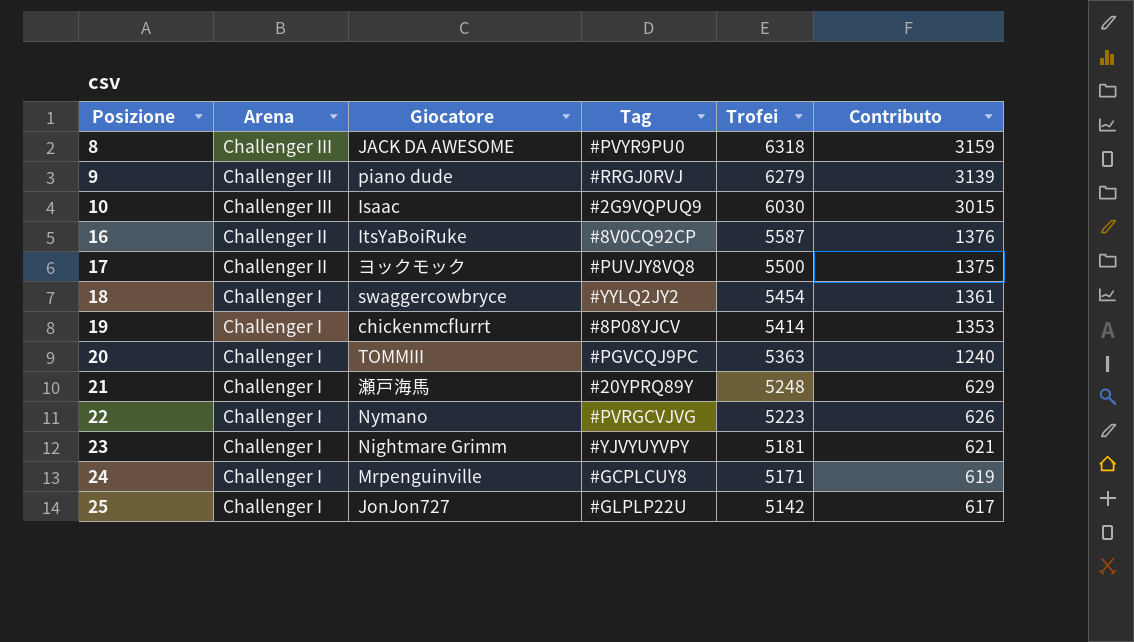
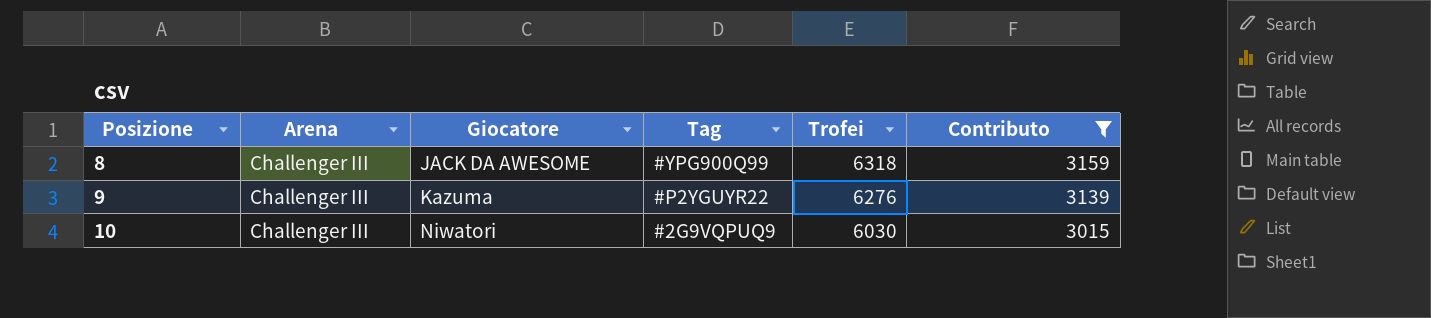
filter: none -> Contributo >= 3015
8 | Tag: #PVYR9PU0 -> #YPG900Q99
9 | Giocatore: piano dude -> Kazuma
9 | Tag: #RRGJ0RVJ -> #P2YGUYR22
9 | Trofei: 6279 -> 6276
10 | Giocatore: Isaac -> Niwatori

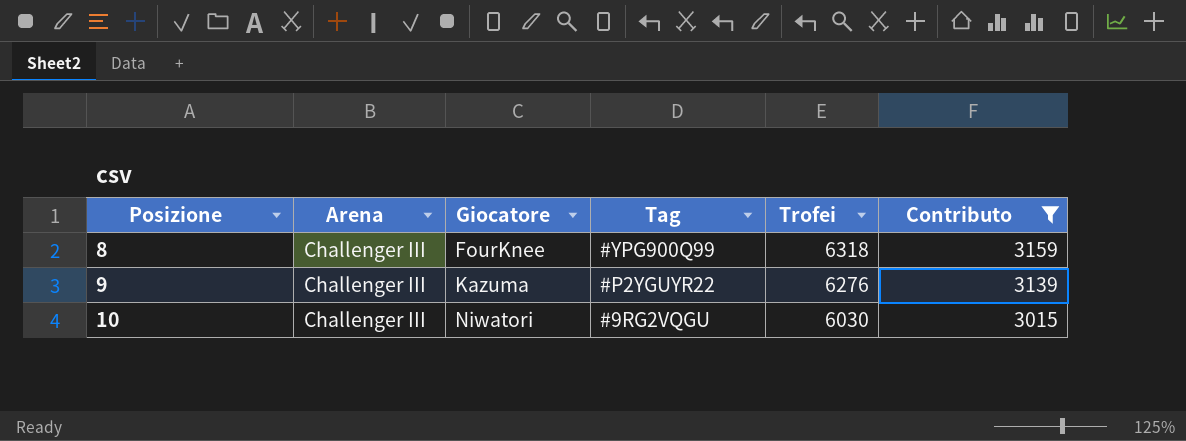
8 | Giocatore: JACK DA AWESOME -> FourKnee
10 | Tag: #2G9VQPUQ9 -> #9RG2VQGU

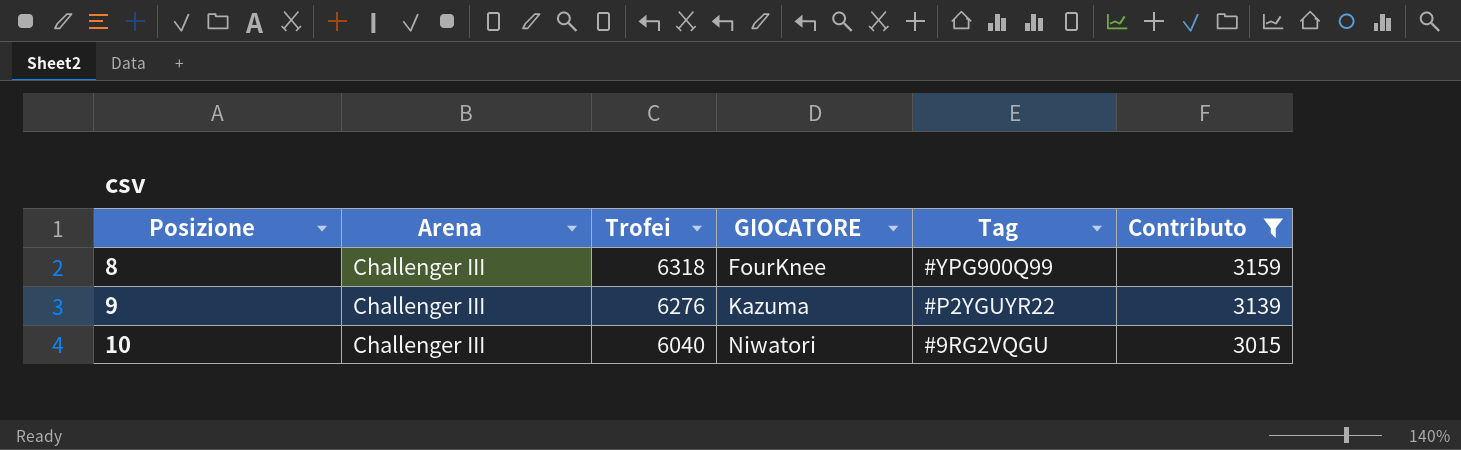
column Trofei | position: 5 -> 3
column name: Giocatore -> GIOCATORE
10 | Trofei: 6030 -> 6040

